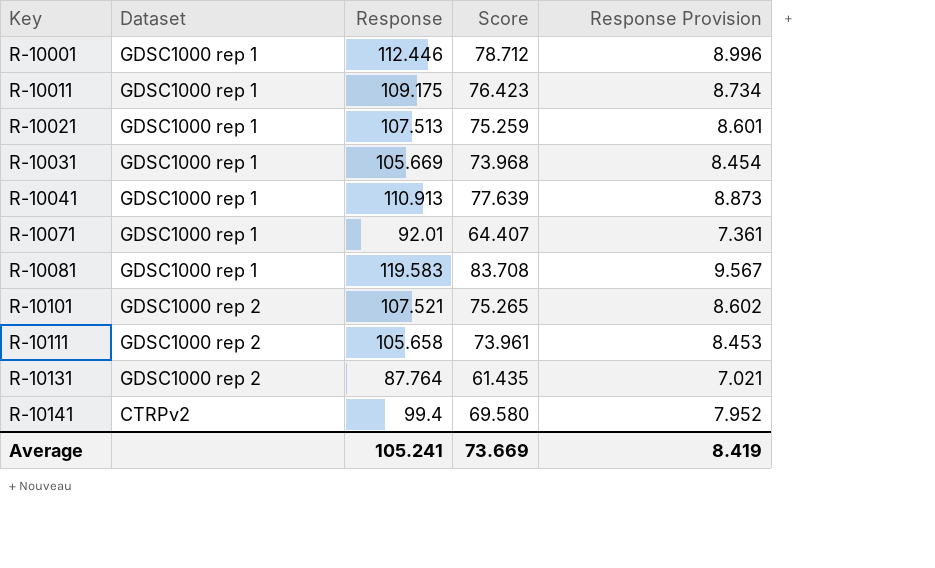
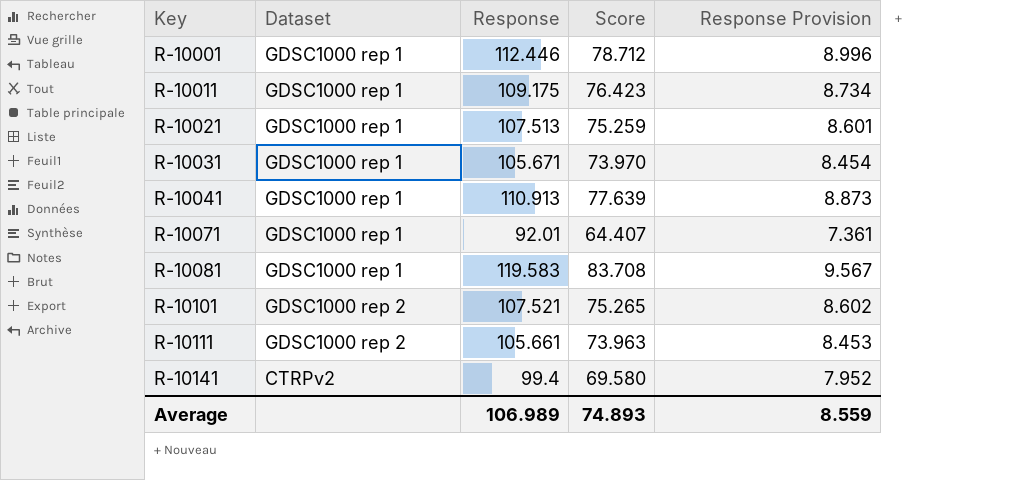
row R-10131: GDSC1000 rep 2 | 87.764 | 61.435 | 7.021 -> none
R-10031 | Response: 105.669 -> 105.671
R-10031 | Score: 73.968 -> 73.970
R-10111 | Response: 105.658 -> 105.661
R-10111 | Score: 73.961 -> 73.963
Average | Response: 105.241 -> 106.989
Average | Score: 73.669 -> 74.893
Average | Response Provision: 8.419 -> 8.559

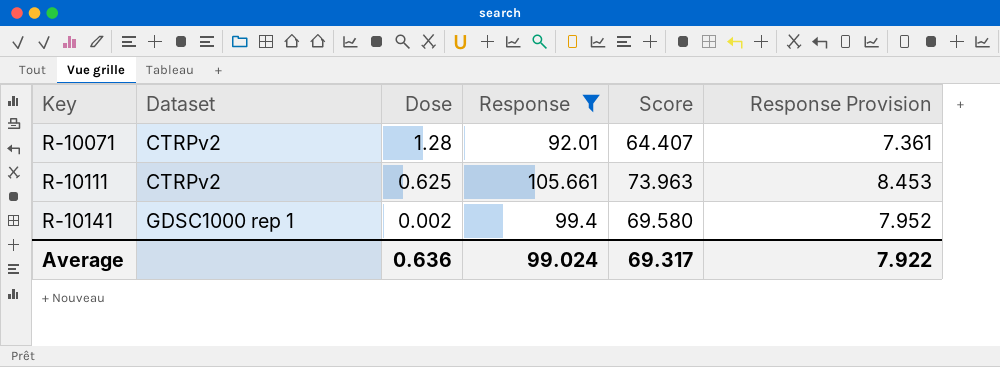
filter: none -> Response <= 105.661
column Dose | position: none -> 3
R-10071 | Dataset: GDSC1000 rep 1 -> CTRPv2
R-10111 | Dataset: GDSC1000 rep 2 -> CTRPv2
R-10141 | Dataset: CTRPv2 -> GDSC1000 rep 1
Average | Response: 106.989 -> 99.024
Average | Score: 74.893 -> 69.317
Average | Response Provision: 8.559 -> 7.922

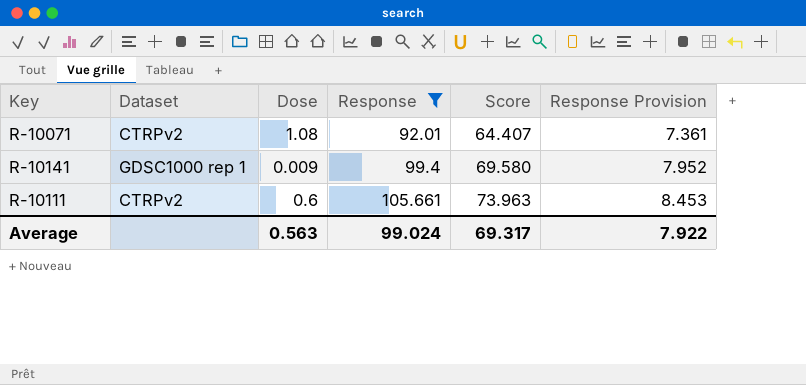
row order: Key ascending -> Response ascending
R-10071 | Dose: 1.28 -> 1.08
R-10141 | Dose: 0.002 -> 0.009
R-10111 | Dose: 0.625 -> 0.6
Average | Dose: 0.636 -> 0.563

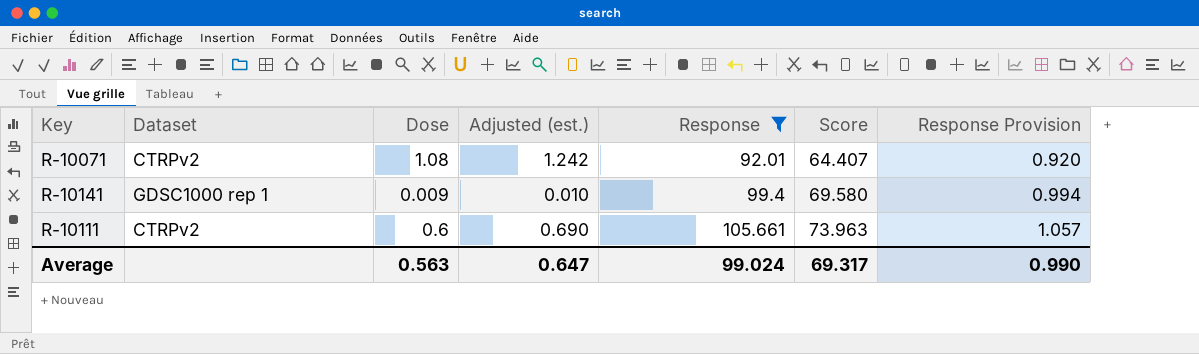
column Adjusted (est.) | formula: none -> [Dose] * 1.15
column Response Provision | formula: [Response] * 0.08 -> [Response] * 0.01
Average | Response Provision: 7.922 -> 0.990

